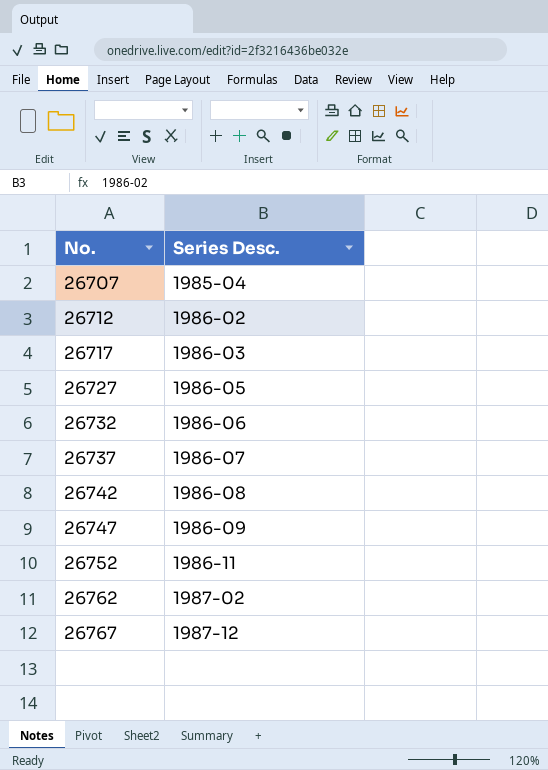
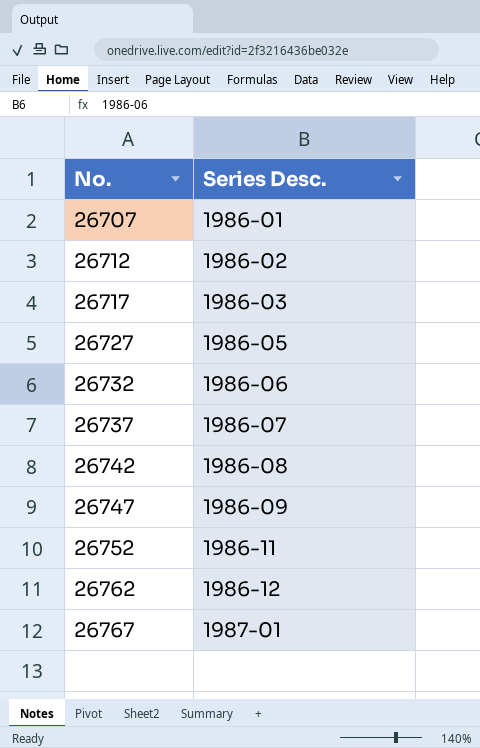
26707 | Series Desc.: 1985-04 -> 1986-01
26762 | Series Desc.: 1987-02 -> 1986-12
26767 | Series Desc.: 1987-12 -> 1987-01

